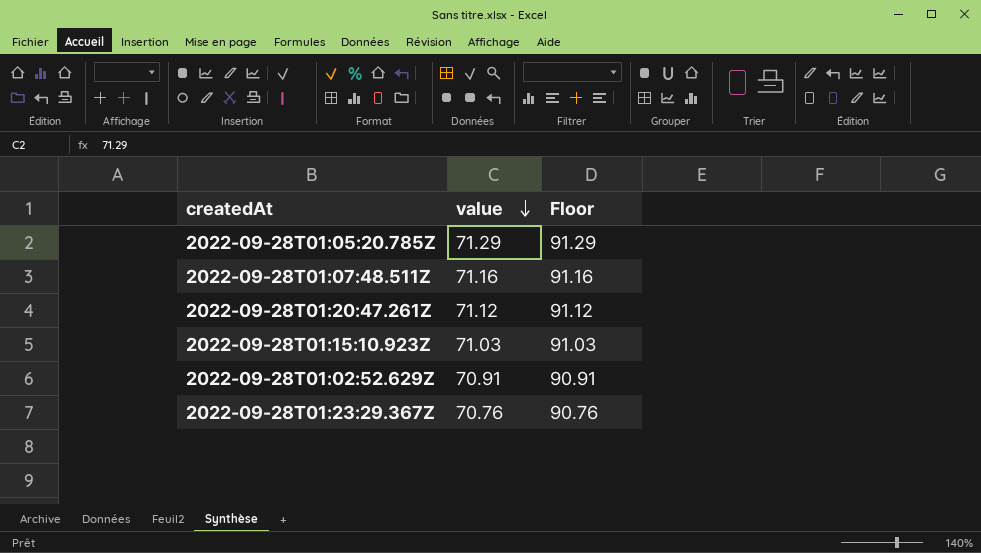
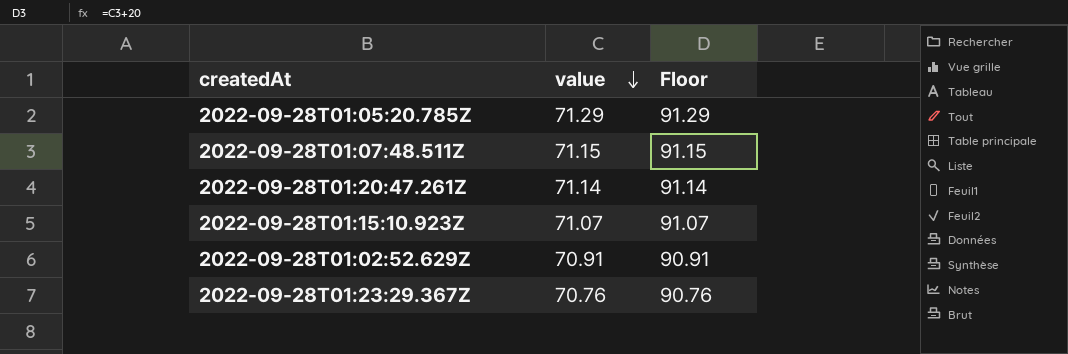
2022-09-28T01:07:48.511Z | value: 71.16 -> 71.15
2022-09-28T01:07:48.511Z | Floor: 91.16 -> 91.15
2022-09-28T01:20:47.261Z | value: 71.12 -> 71.14
2022-09-28T01:20:47.261Z | Floor: 91.12 -> 91.14
2022-09-28T01:15:10.923Z | value: 71.03 -> 71.07
2022-09-28T01:15:10.923Z | Floor: 91.03 -> 91.07

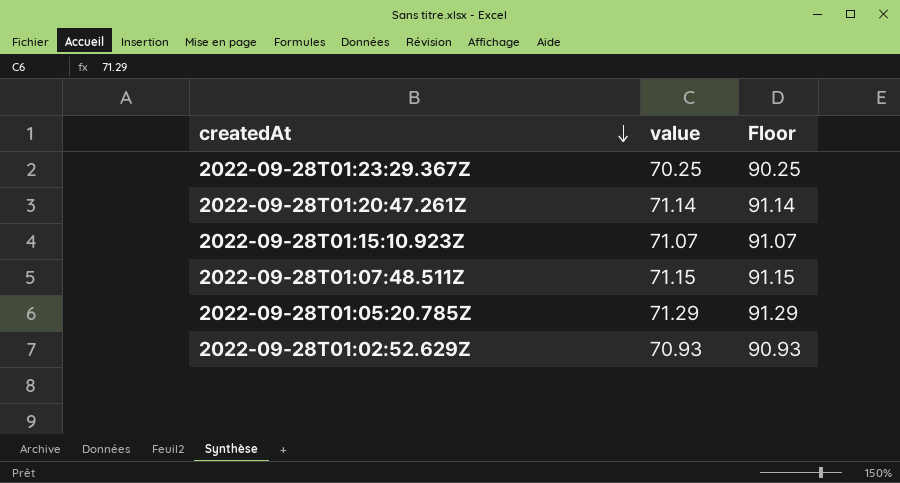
row order: value descending -> createdAt descending
2022-09-28T01:23:29.367Z | value: 70.76 -> 70.25
2022-09-28T01:23:29.367Z | Floor: 90.76 -> 90.25
2022-09-28T01:02:52.629Z | value: 70.91 -> 70.93
2022-09-28T01:02:52.629Z | Floor: 90.91 -> 90.93

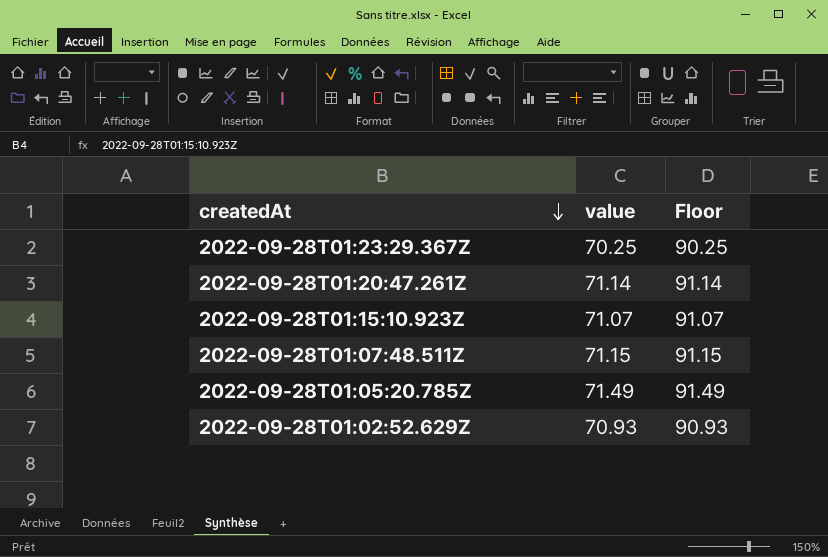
2022-09-28T01:05:20.785Z | value: 71.29 -> 71.49
2022-09-28T01:05:20.785Z | Floor: 91.29 -> 91.49

